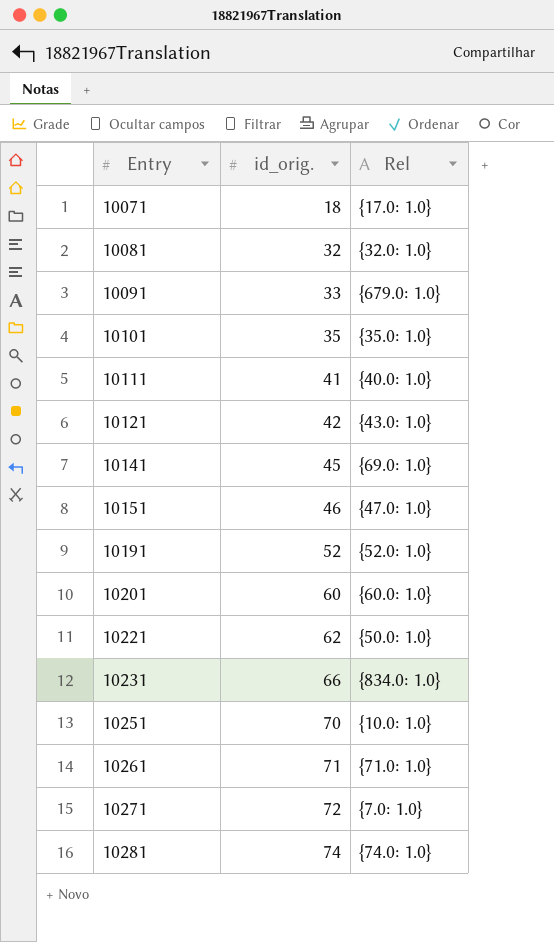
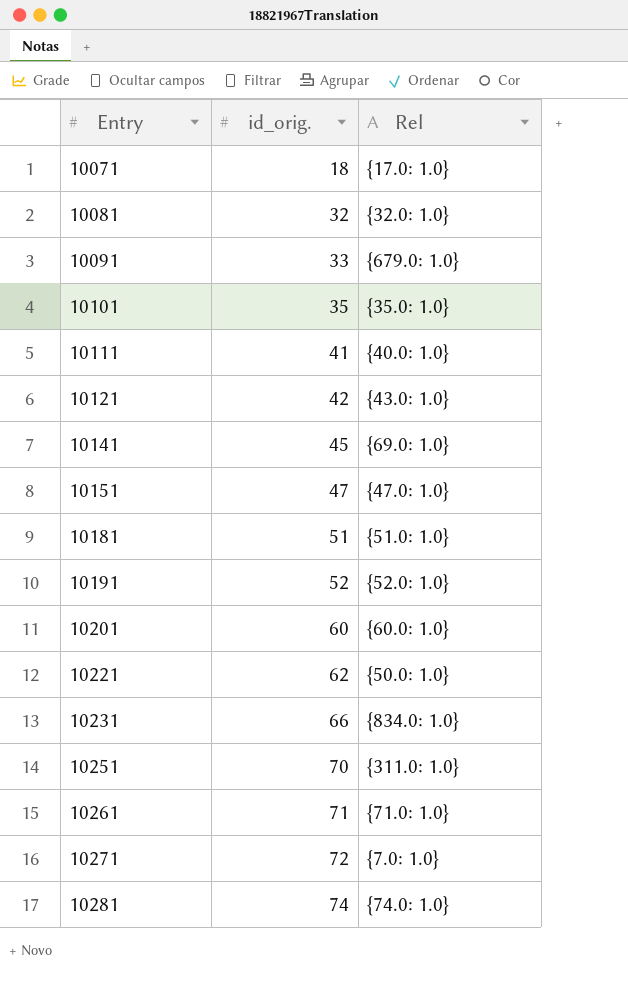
10151 | id_orig.: 46 -> 47
row 10181: none -> 51 | {51.0: 1.0}
10251 | Rel: {10.0: 1.0} -> {311.0: 1.0}

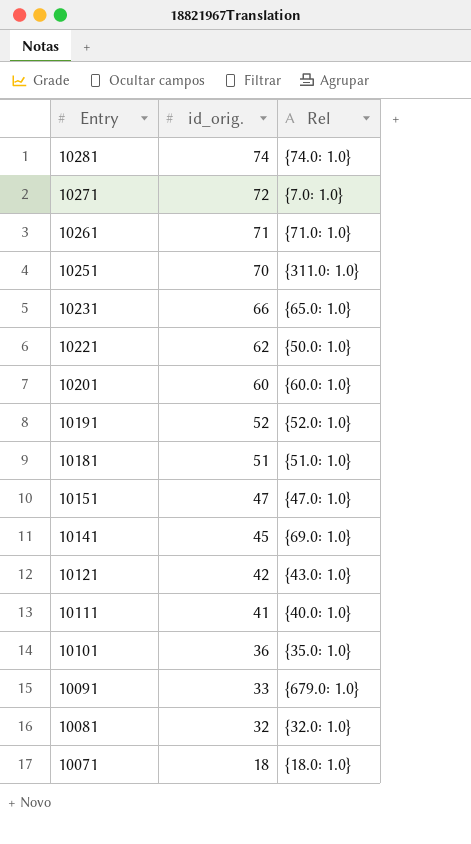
row order: Entry ascending -> Entry descending
10231 | Rel: {834.0: 1.0} -> {65.0: 1.0}
10101 | id_orig.: 35 -> 36
10071 | Rel: {17.0: 1.0} -> {18.0: 1.0}

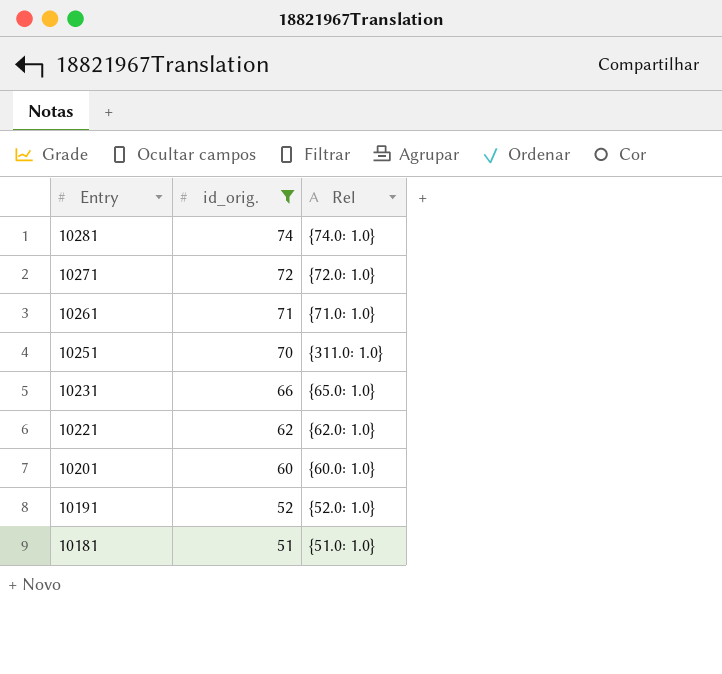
filter: none -> id_orig. >= 51
10271 | Rel: {7.0: 1.0} -> {72.0: 1.0}
10221 | Rel: {50.0: 1.0} -> {62.0: 1.0}

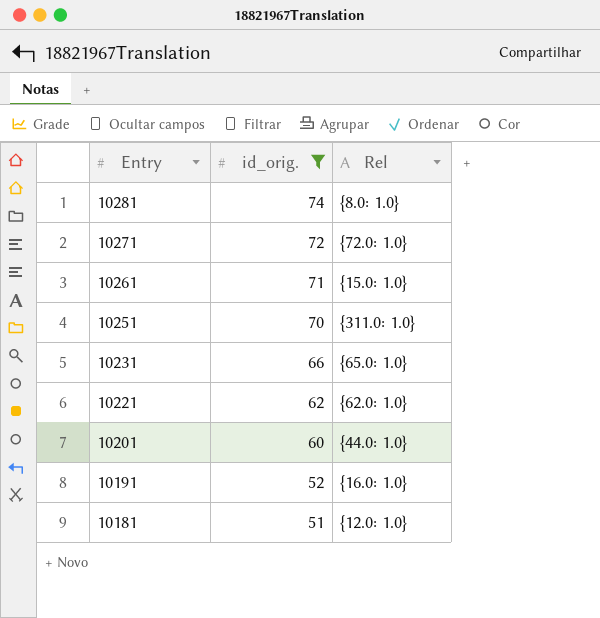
10281 | Rel: {74.0: 1.0} -> {8.0: 1.0}
10261 | Rel: {71.0: 1.0} -> {15.0: 1.0}
10201 | Rel: {60.0: 1.0} -> {44.0: 1.0}
10191 | Rel: {52.0: 1.0} -> {16.0: 1.0}
10181 | Rel: {51.0: 1.0} -> {12.0: 1.0}

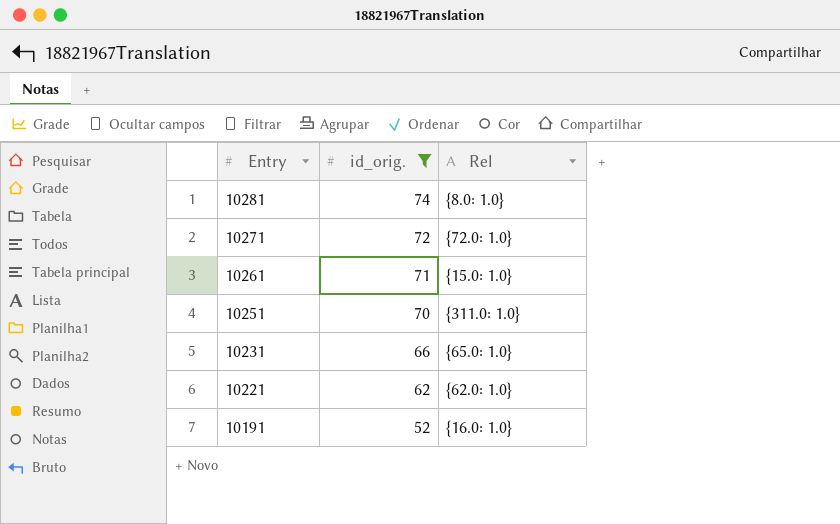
row 10201: 60 | {44.0: 1.0} -> none
row 10181: 51 | {12.0: 1.0} -> none

